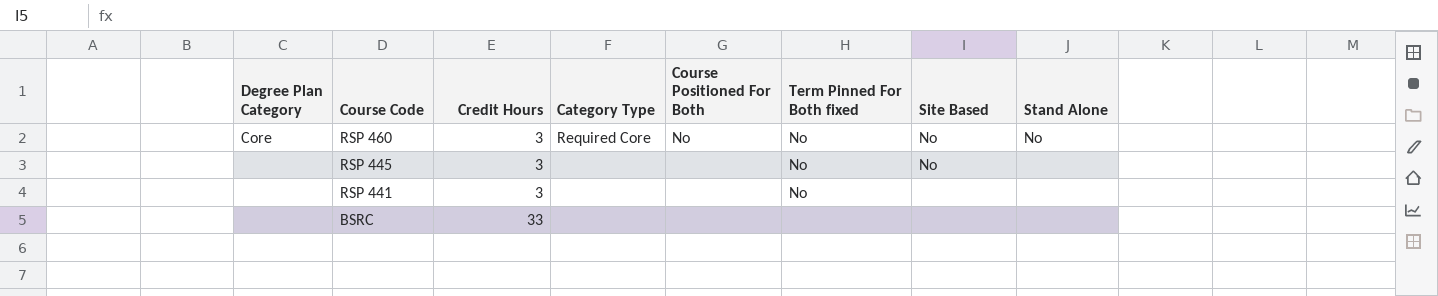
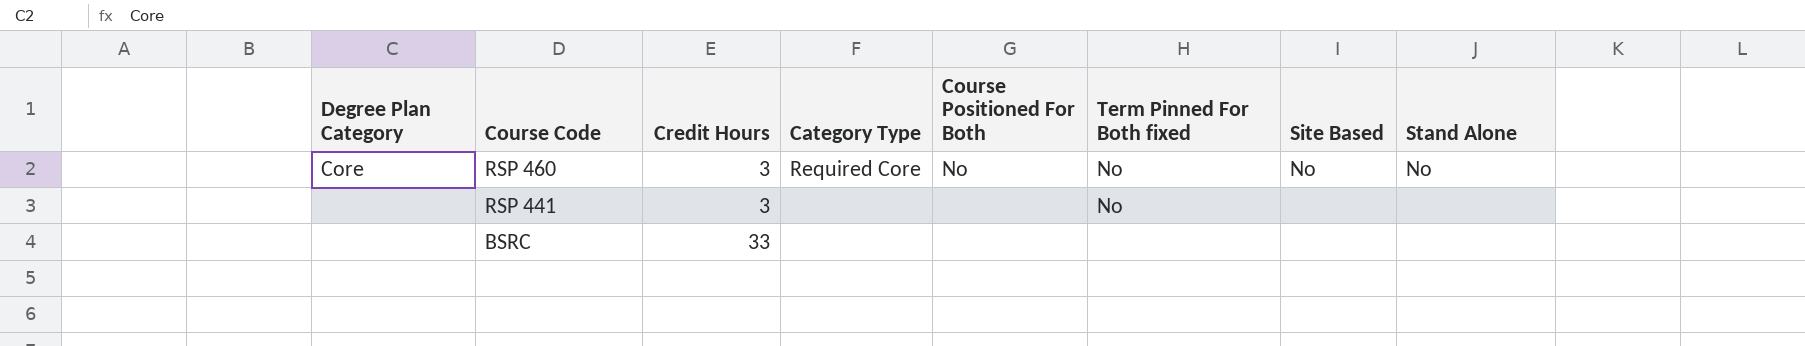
row RSP 445: none | 3 | none | none | No | No | none -> none

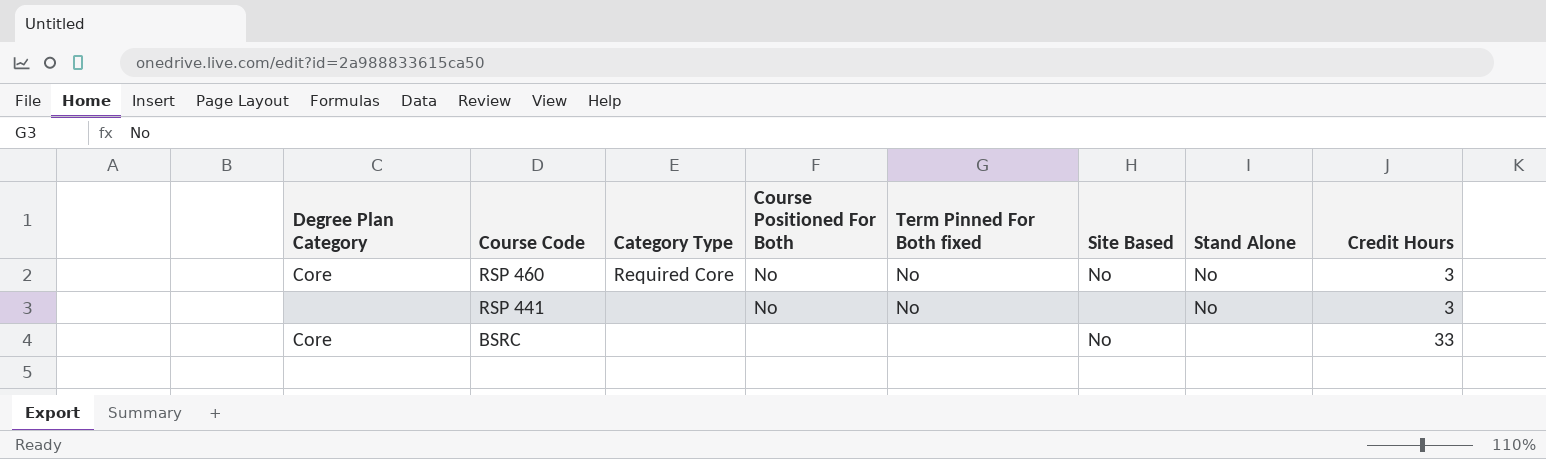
column Credit Hours | position: 3 -> 8
RSP 441 | Course Positioned For Both: none -> No
RSP 441 | Stand Alone: none -> No
BSRC | Degree Plan Category: none -> Core
BSRC | Site Based: none -> No

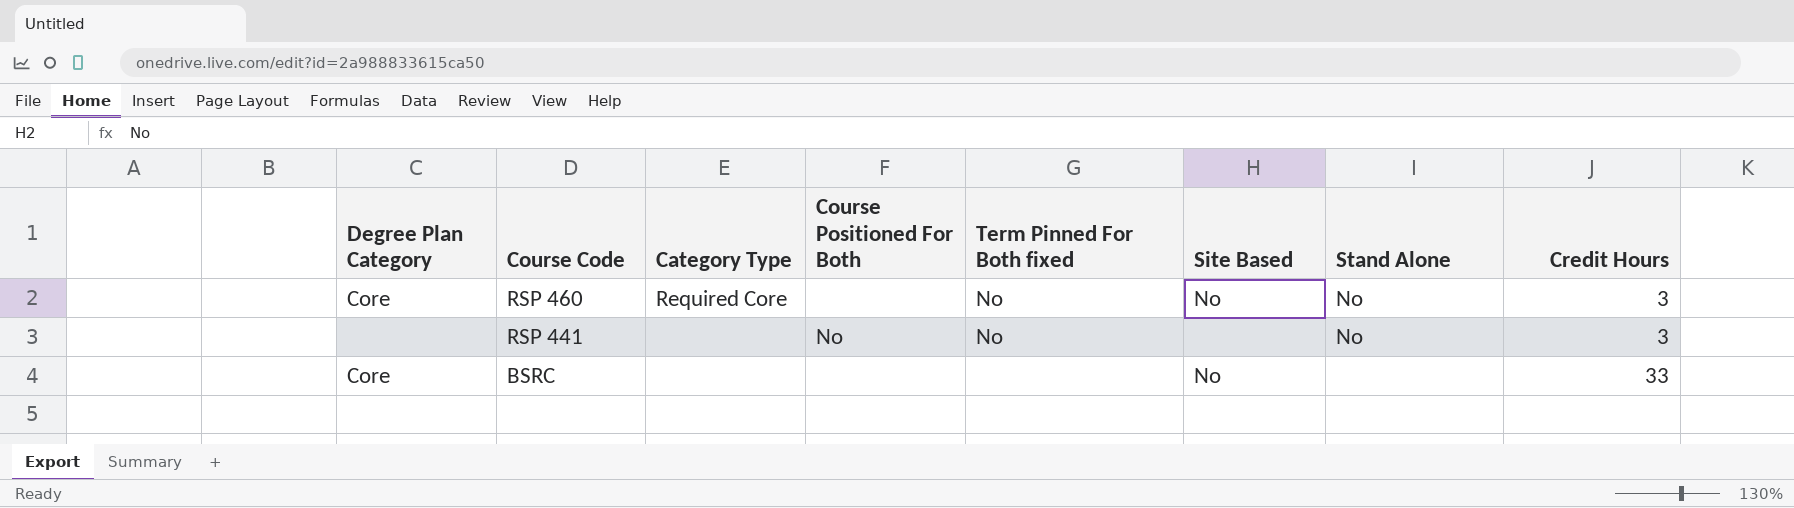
RSP 460 | Course Positioned For Both: No -> none

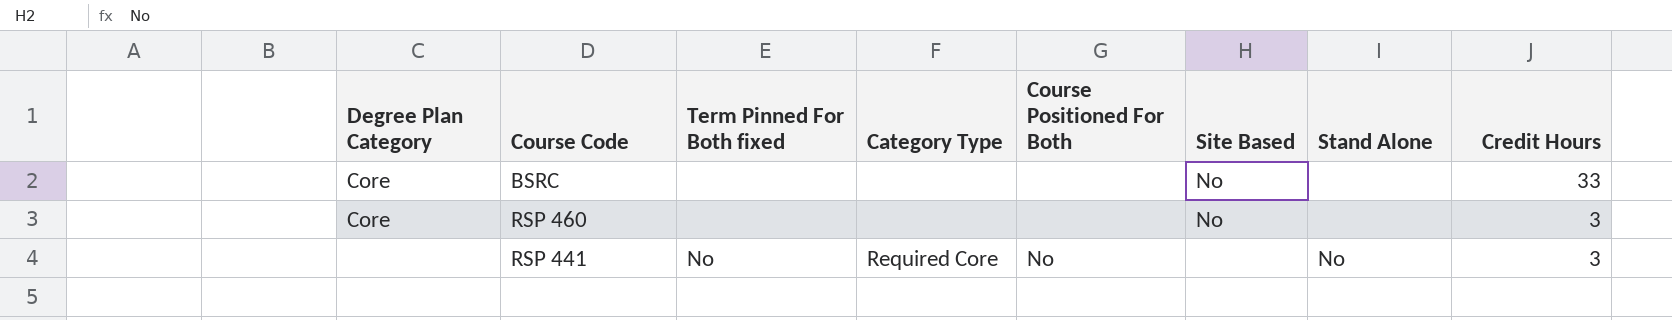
row order: Course Code descending -> Credit Hours descending
column Term Pinned For Both fixed | position: 5 -> 3
RSP 460 | Term Pinned For Both fixed: No -> none
RSP 460 | Category Type: Required Core -> none
RSP 460 | Stand Alone: No -> none
RSP 441 | Category Type: none -> Required Core

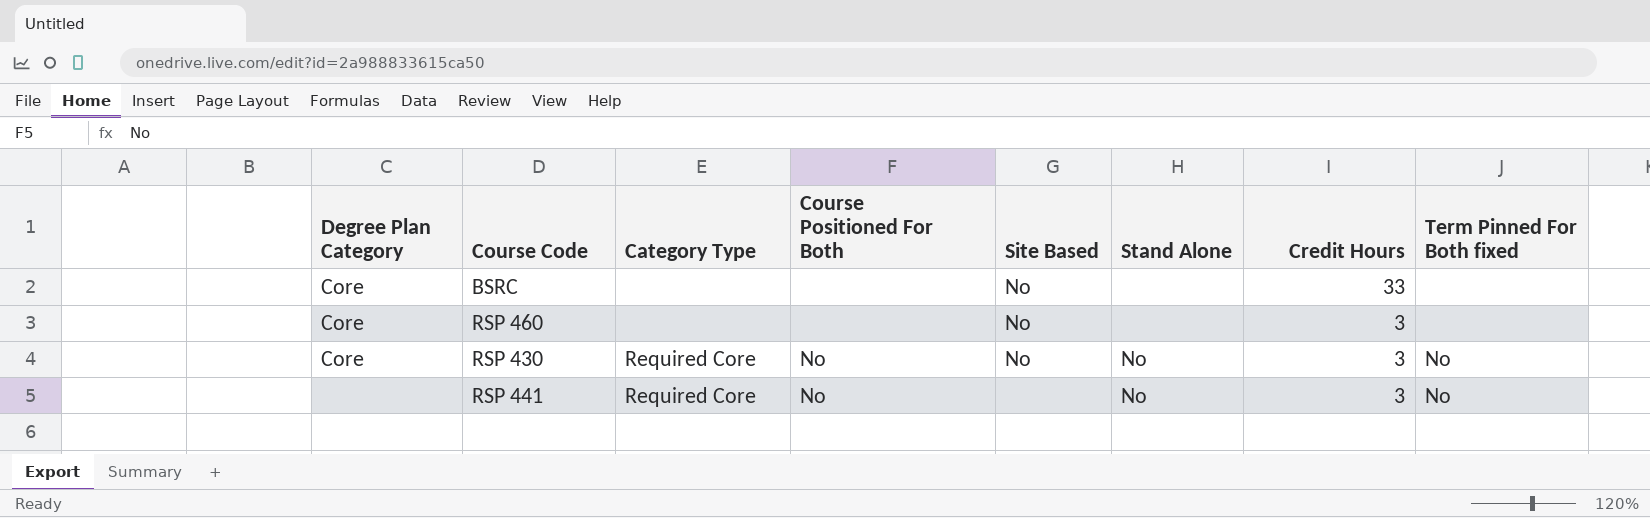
column Term Pinned For Both fixed | position: 3 -> 8
row RSP 430: none -> Core | Required Core | No | No | No | 3 | No

